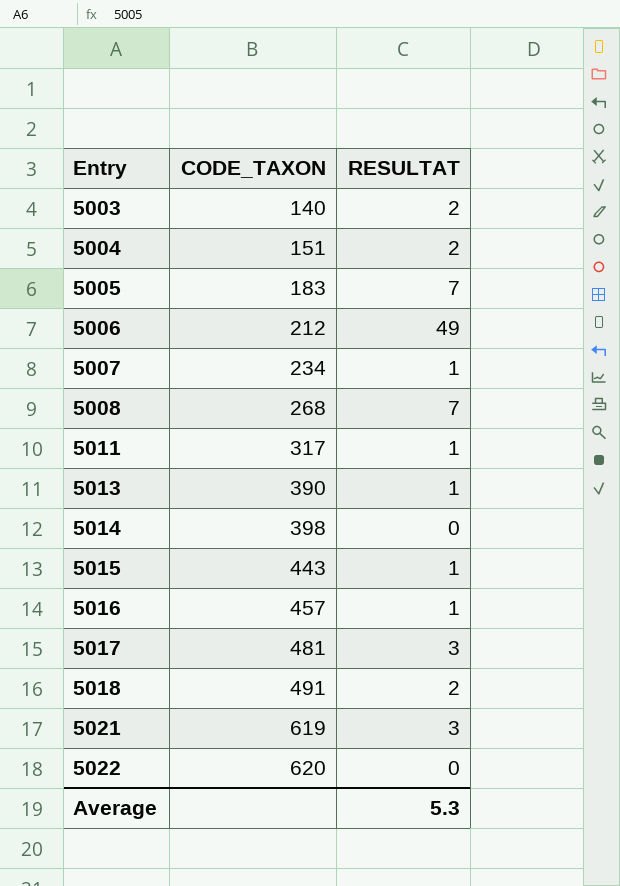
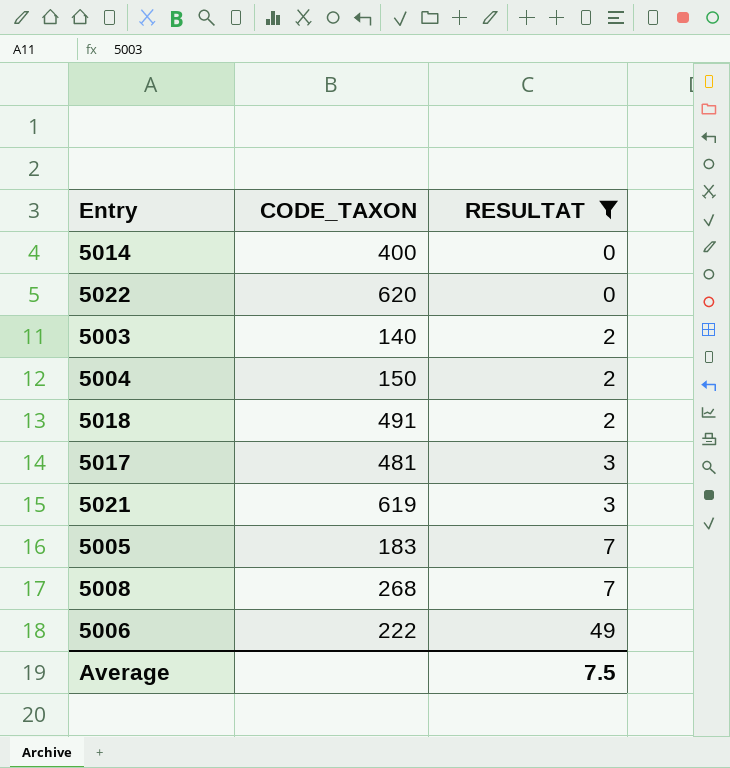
filter: none -> RESULTAT != 1
row order: Entry ascending -> RESULTAT ascending
5014 | CODE_TAXON: 398 -> 400
5004 | CODE_TAXON: 151 -> 150
5006 | CODE_TAXON: 212 -> 222
Average | RESULTAT: 5.3 -> 7.5

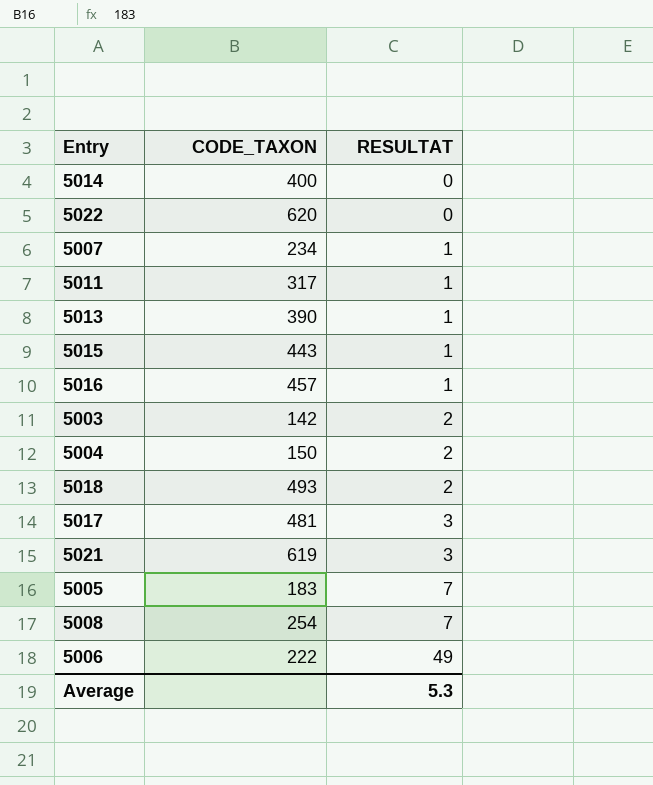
filter: RESULTAT != 1 -> none
5003 | CODE_TAXON: 140 -> 142
5018 | CODE_TAXON: 491 -> 493
5008 | CODE_TAXON: 268 -> 254
Average | RESULTAT: 7.5 -> 5.3

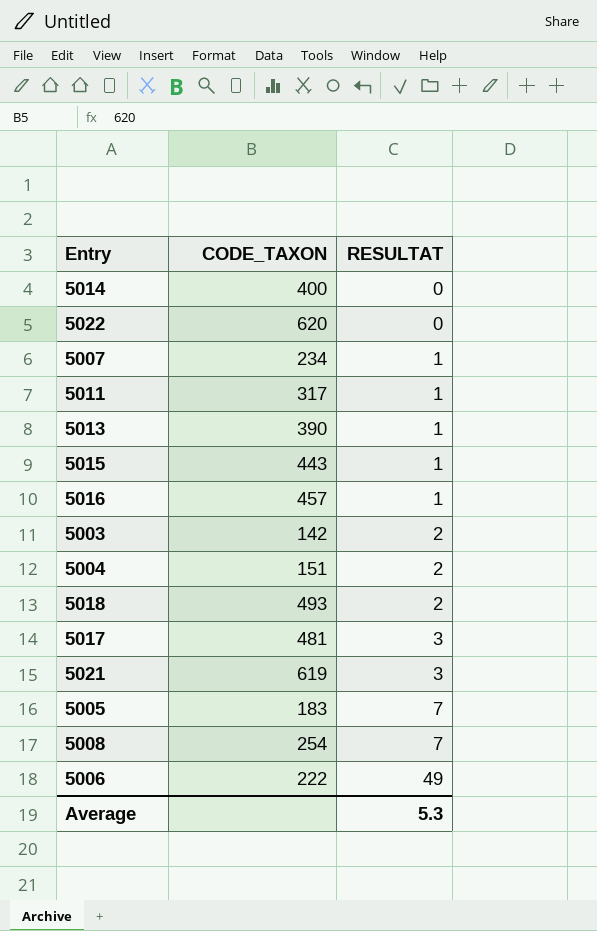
5004 | CODE_TAXON: 150 -> 151

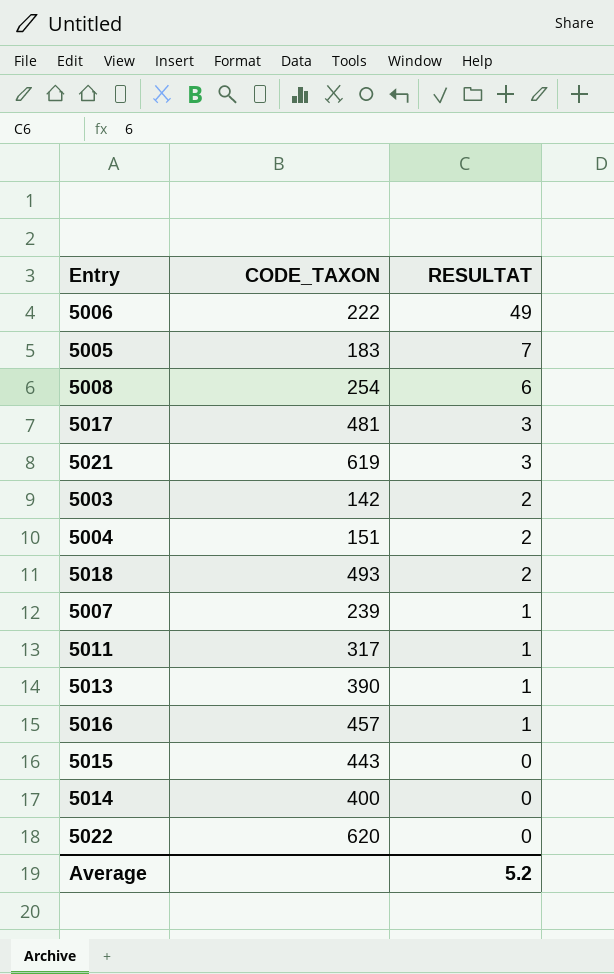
row order: RESULTAT ascending -> RESULTAT descending
5008 | RESULTAT: 7 -> 6
5007 | CODE_TAXON: 234 -> 239
5015 | RESULTAT: 1 -> 0
Average | RESULTAT: 5.3 -> 5.2

